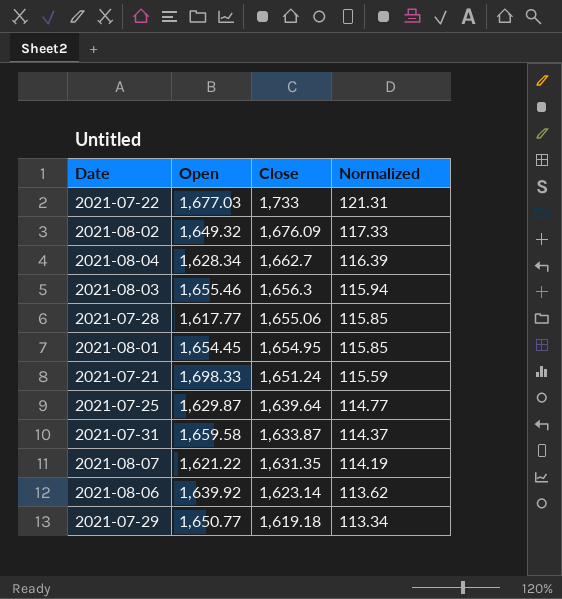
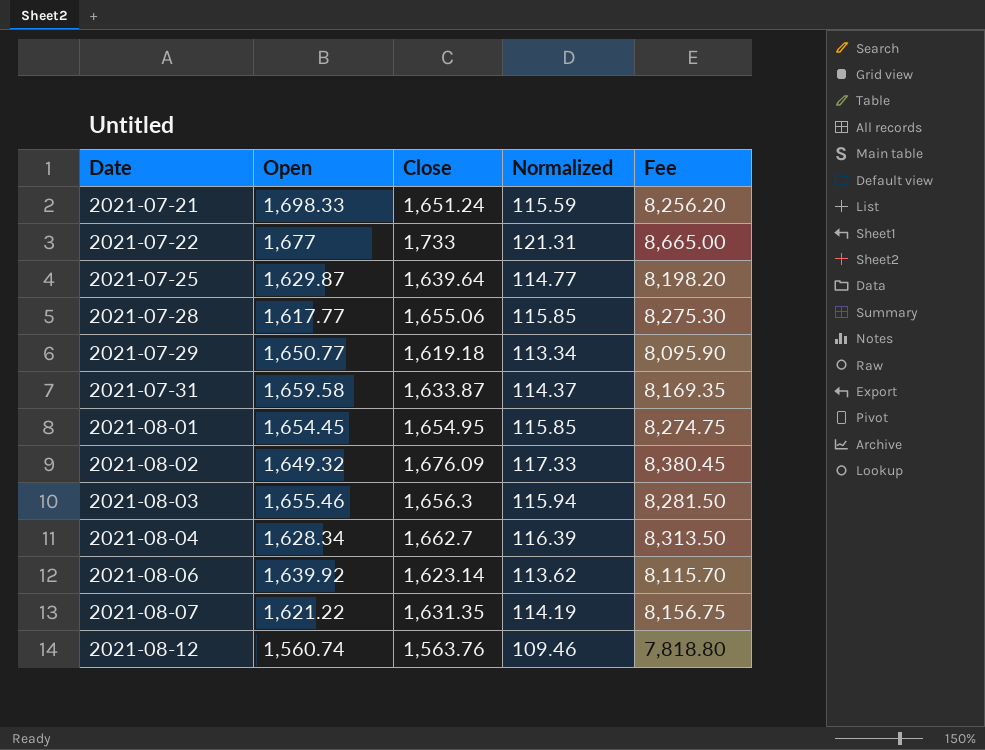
row order: Close descending -> Date ascending
column Fee | formula: none -> [Close] * 5
2021-07-22 | Open: 1,677.03 -> 1,677
row 2021-08-12: none -> 1,560.74 | 1,563.76 | 109.46 | 7,818.80

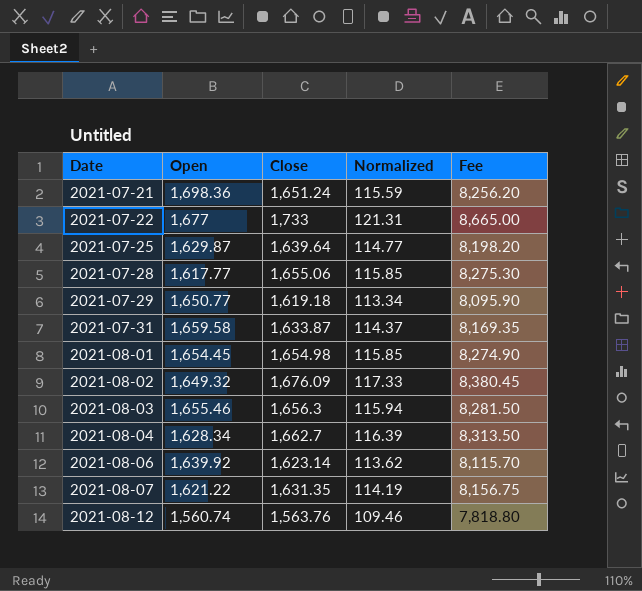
2021-07-21 | Open: 1,698.33 -> 1,698.36
2021-08-01 | Close: 1,654.95 -> 1,654.98
2021-08-01 | Fee: 8,274.75 -> 8,274.90

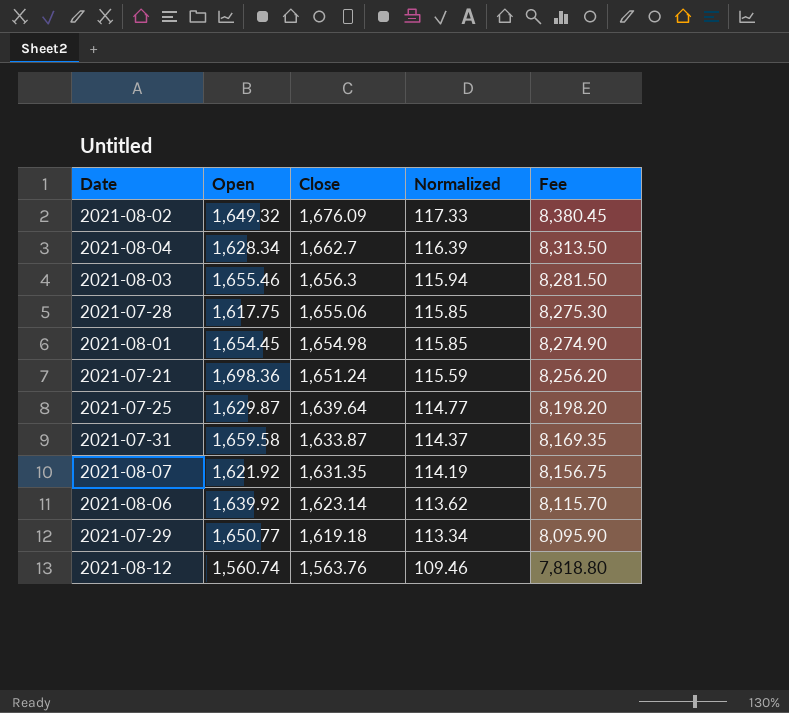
row order: Date ascending -> Close descending
row 2021-07-22: 1,677 | 1,733 | 121.31 | 8,665.00 -> none
2021-07-28 | Open: 1,617.77 -> 1,617.75
2021-08-07 | Open: 1,621.22 -> 1,621.92

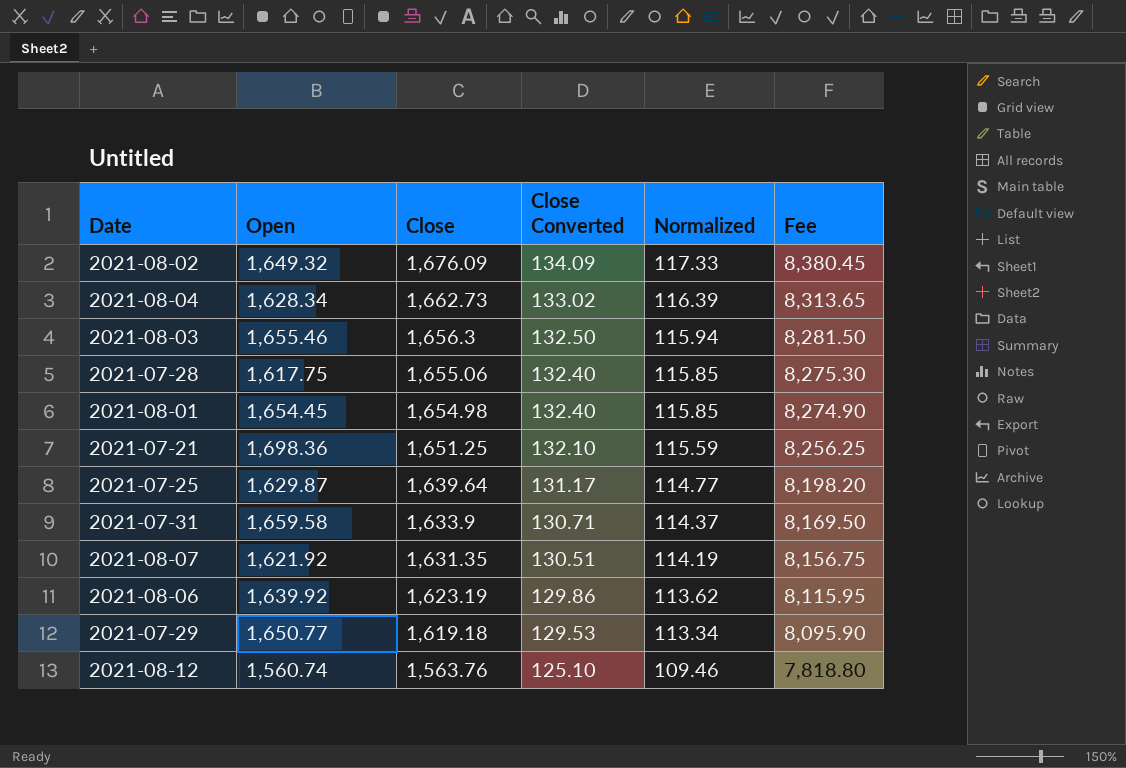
column Close Converted | formula: none -> [Close] * 0.08
2021-08-04 | Close: 1,662.7 -> 1,662.73
2021-08-04 | Fee: 8,313.50 -> 8,313.65
2021-07-21 | Close: 1,651.24 -> 1,651.25
2021-07-21 | Fee: 8,256.20 -> 8,256.25
2021-07-31 | Close: 1,633.87 -> 1,633.9
2021-07-31 | Fee: 8,169.35 -> 8,169.50
2021-08-06 | Close: 1,623.14 -> 1,623.19
2021-08-06 | Fee: 8,115.70 -> 8,115.95

